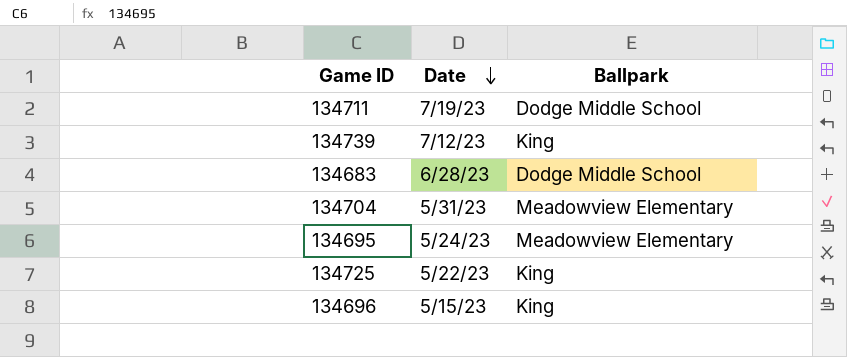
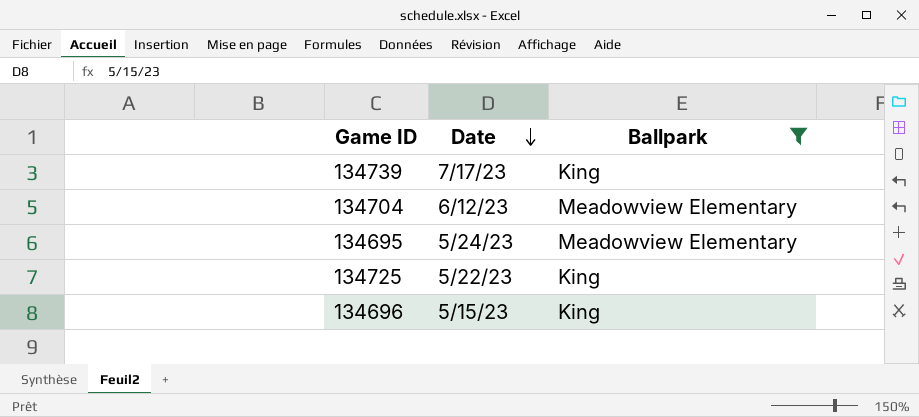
filter: none -> Ballpark != Dodge Middle School
134739 | Date: 7/12/23 -> 7/17/23
134704 | Date: 5/31/23 -> 6/12/23

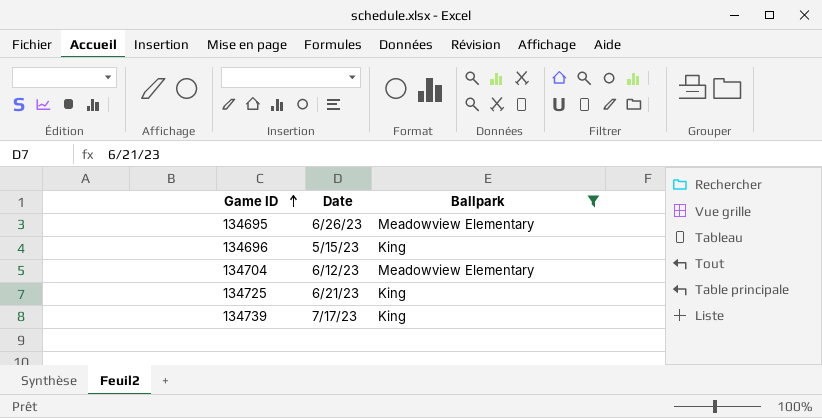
row order: Date descending -> Game ID ascending
134695 | Date: 5/24/23 -> 6/26/23
134725 | Date: 5/22/23 -> 6/21/23

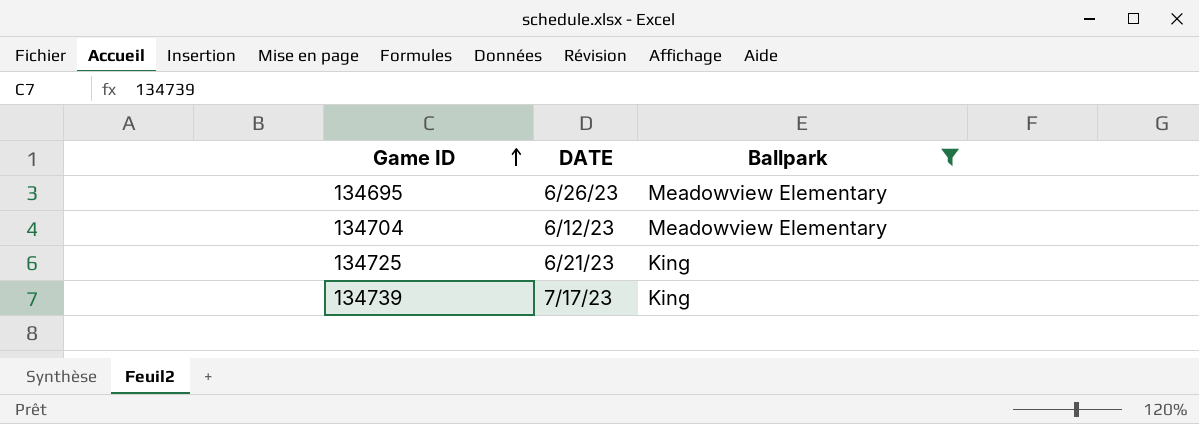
column name: Date -> DATE
row 134696: 5/15/23 | King -> none

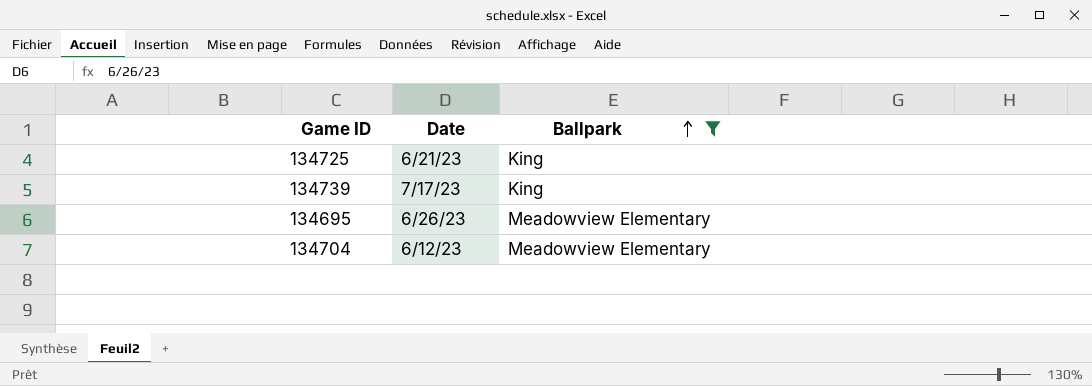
row order: Game ID ascending -> Ballpark ascending
column name: DATE -> Date

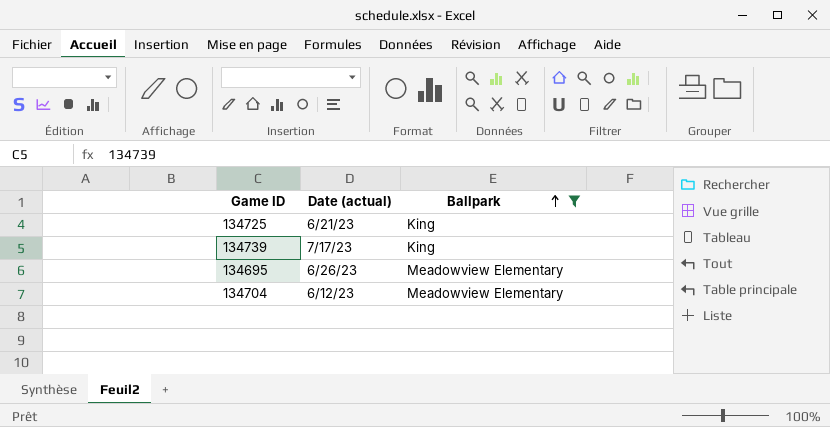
column name: Date -> Date (actual)

